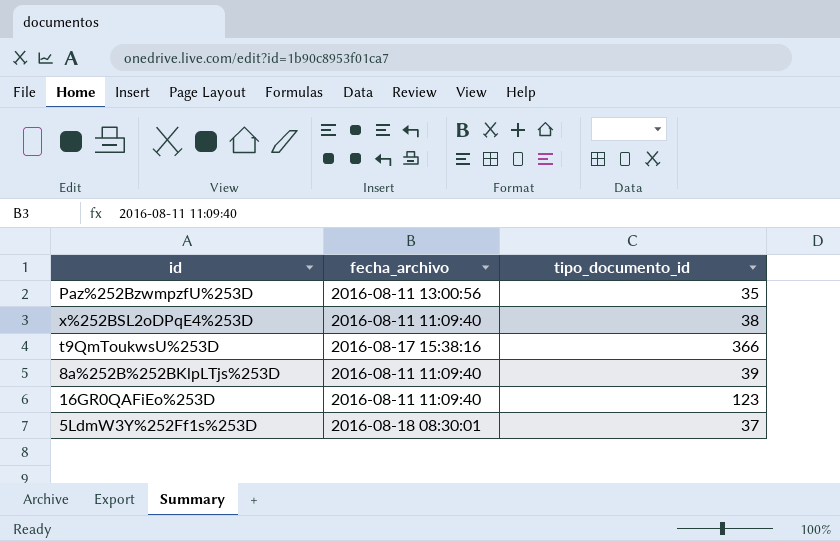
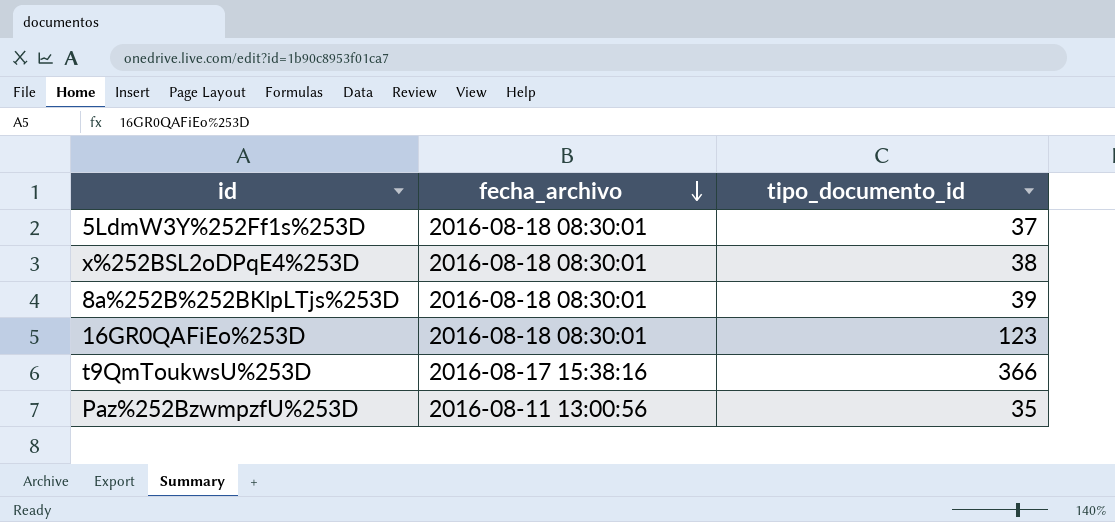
row order: none -> fecha_archivo descending
x%252BSL2oDPqE4%253D | fecha_archivo: 2016-08-11 11:09:40 -> 2016-08-18 08:30:01
8a%252B%252BKlpLTjs%253D | fecha_archivo: 2016-08-11 11:09:40 -> 2016-08-18 08:30:01
16GR0QAFiEo%253D | fecha_archivo: 2016-08-11 11:09:40 -> 2016-08-18 08:30:01

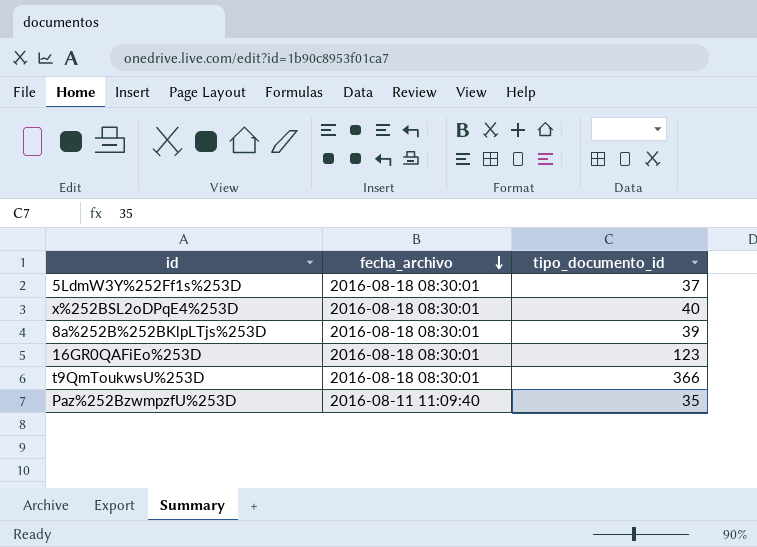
x%252BSL2oDPqE4%253D | tipo_documento_id: 38 -> 40
t9QmToukwsU%253D | fecha_archivo: 2016-08-17 15:38:16 -> 2016-08-18 08:30:01
Paz%252BzwmpzfU%253D | fecha_archivo: 2016-08-11 13:00:56 -> 2016-08-11 11:09:40

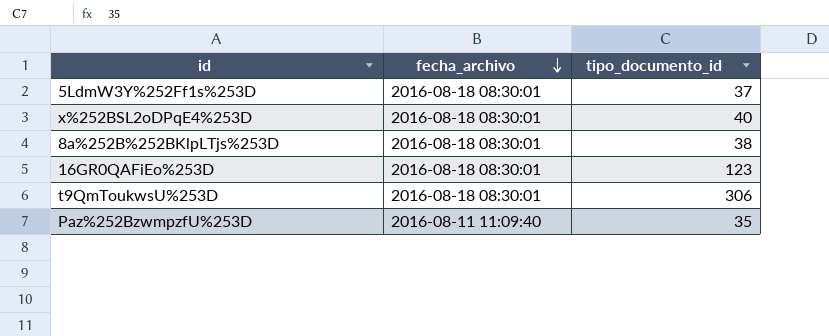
8a%252B%252BKlpLTjs%253D | tipo_documento_id: 39 -> 38
t9QmToukwsU%253D | tipo_documento_id: 366 -> 306

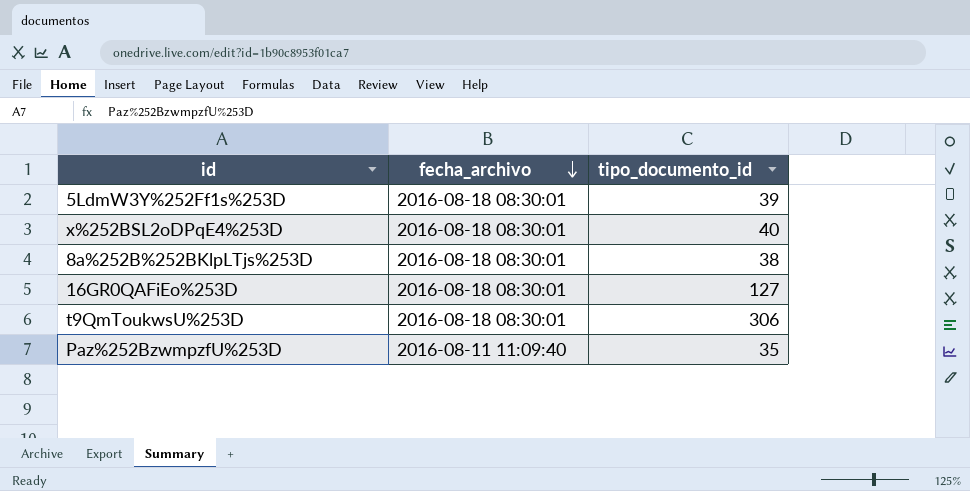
5LdmW3Y%252Ff1s%253D | tipo_documento_id: 37 -> 39
16GR0QAFiEo%253D | tipo_documento_id: 123 -> 127

